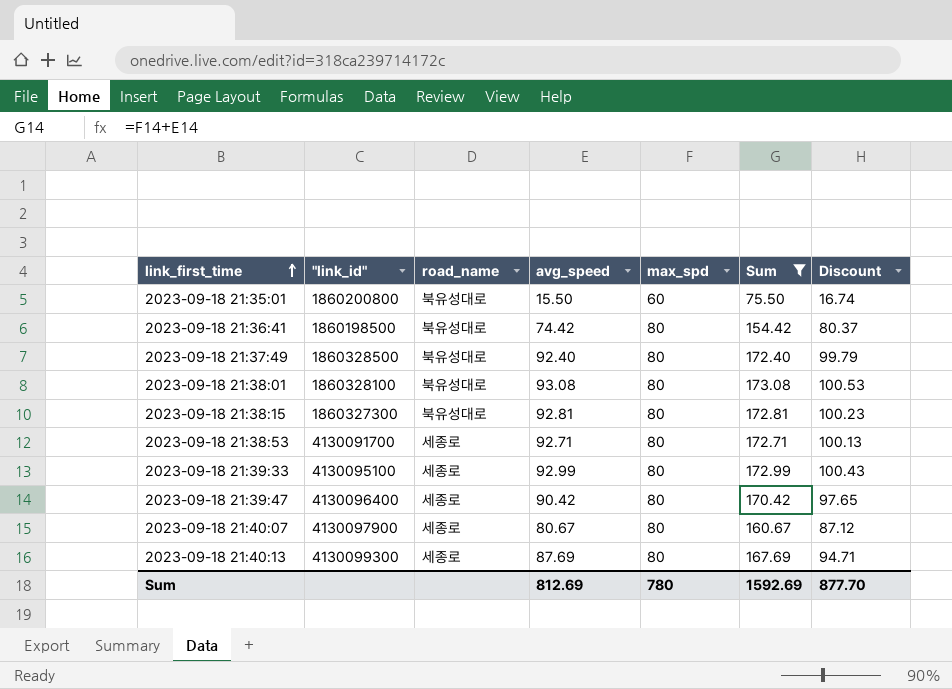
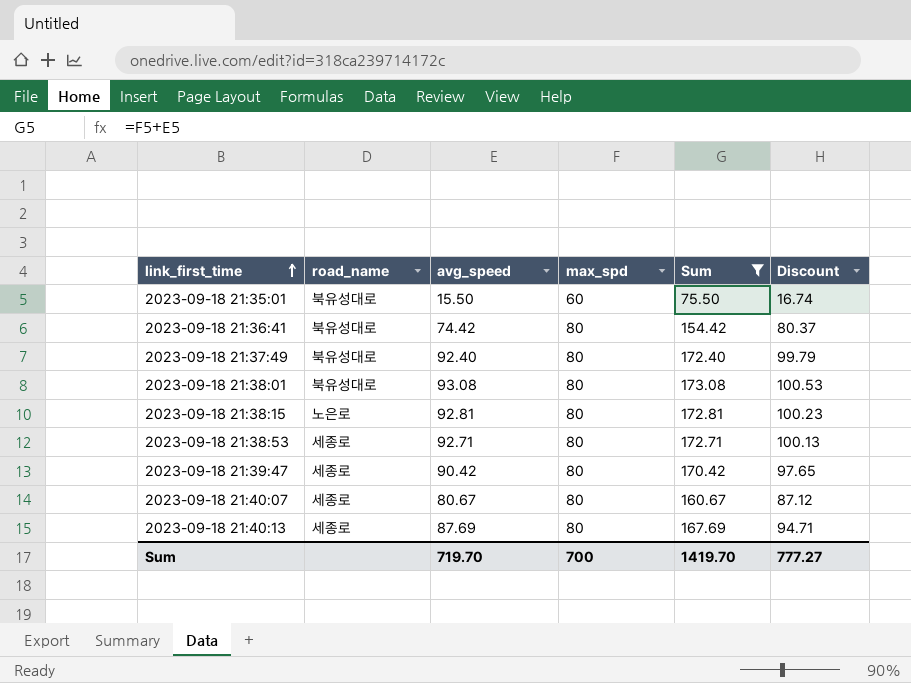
column "link_id" | position: 2 -> none
row 2023-09-18 21:39:33: 4130095100 | 세종로 | 92.99 | 80 | 172.99 | 100.43 -> none
2023-09-18 21:38:15 | road_name: 북유성대로 -> 노은로
Sum | avg_speed: 812.69 -> 719.70
Sum | max_spd: 780 -> 700
Sum | Sum: 1592.69 -> 1419.70
Sum | Discount: 877.70 -> 777.27

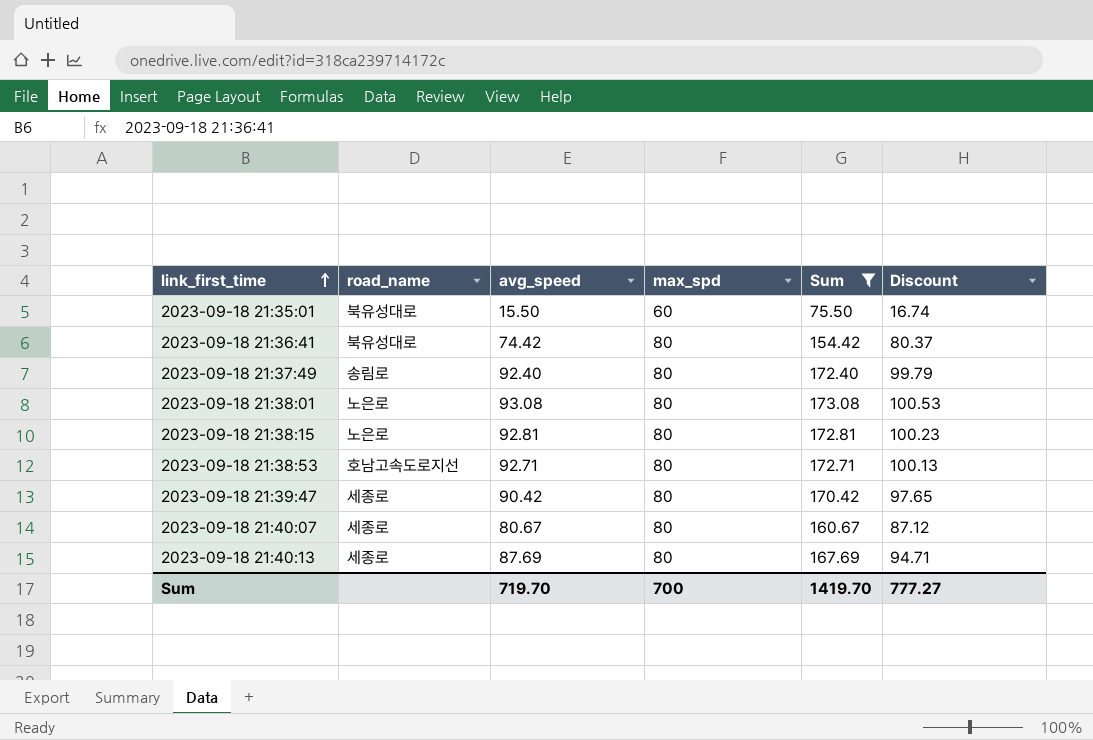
2023-09-18 21:37:49 | road_name: 북유성대로 -> 송림로
2023-09-18 21:38:01 | road_name: 북유성대로 -> 노은로
2023-09-18 21:38:53 | road_name: 세종로 -> 호남고속도로지선

